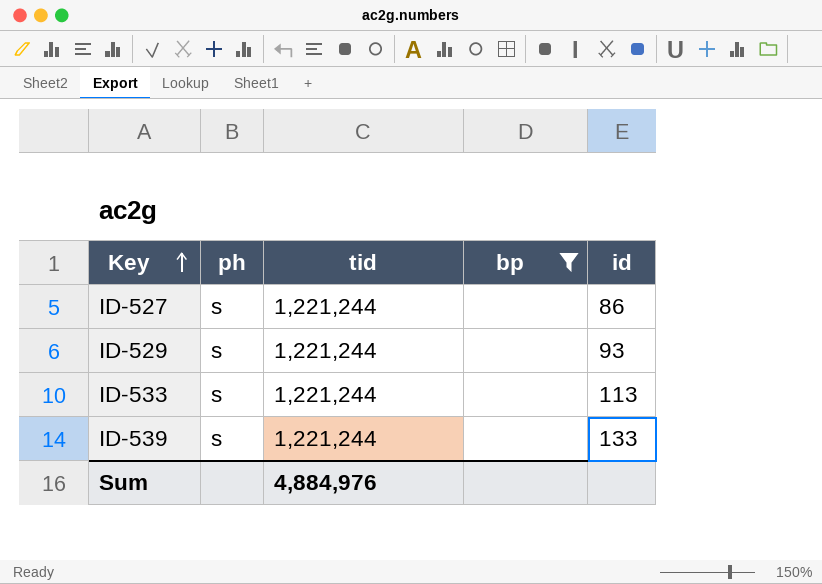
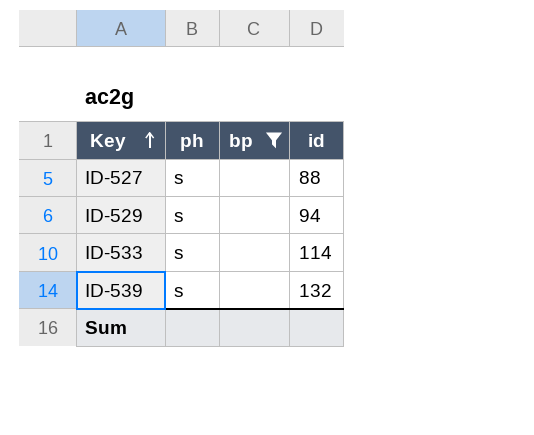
column tid | position: 3 -> none
ID-527 | id: 86 -> 88
ID-529 | id: 93 -> 94
ID-533 | id: 113 -> 114
ID-539 | id: 133 -> 132

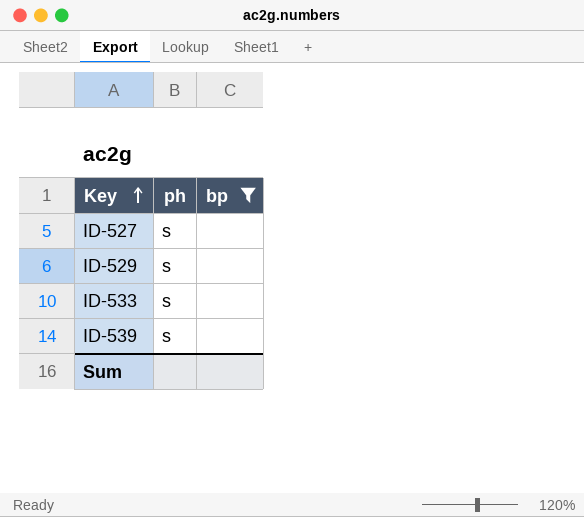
column id | position: 4 -> none

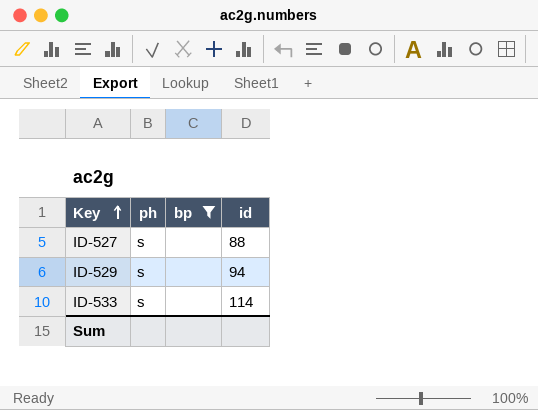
column id | position: none -> 4
row ID-539: s | none -> none

